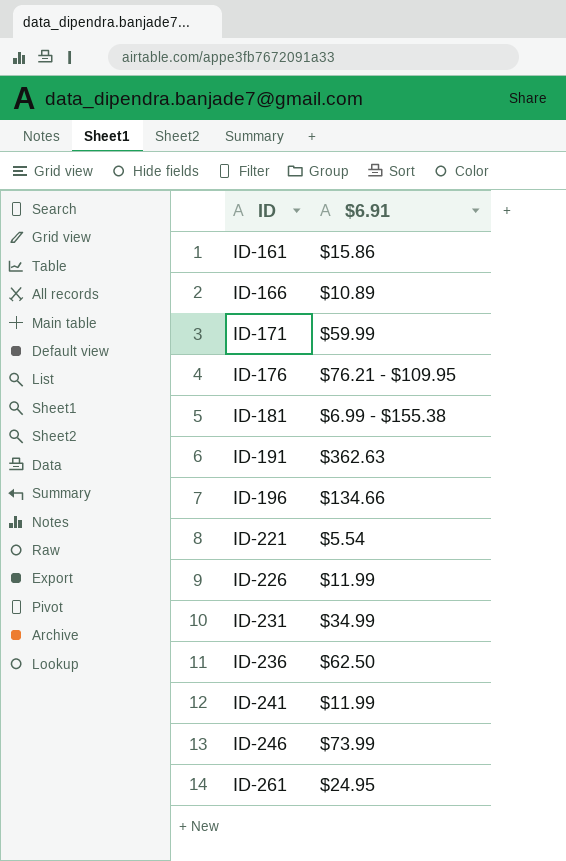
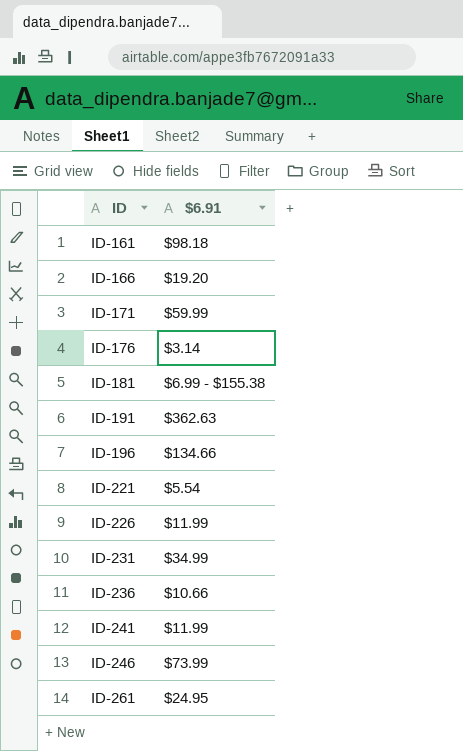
ID-161 | $6.91: $15.86 -> $98.18
ID-166 | $6.91: $10.89 -> $19.20
ID-176 | $6.91: $76.21 - $109.95 -> $3.14
ID-236 | $6.91: $62.50 -> $10.66

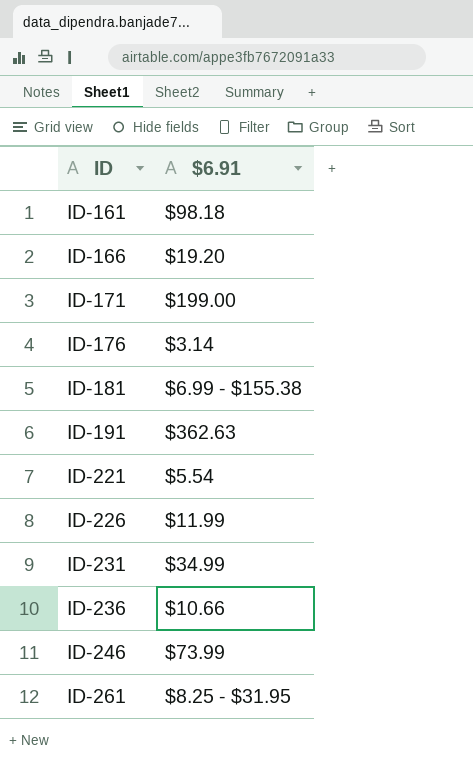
row ID-196: $134.66 -> none
row ID-241: $11.99 -> none
ID-171 | $6.91: $59.99 -> $199.00
ID-261 | $6.91: $24.95 -> $8.25 - $31.95

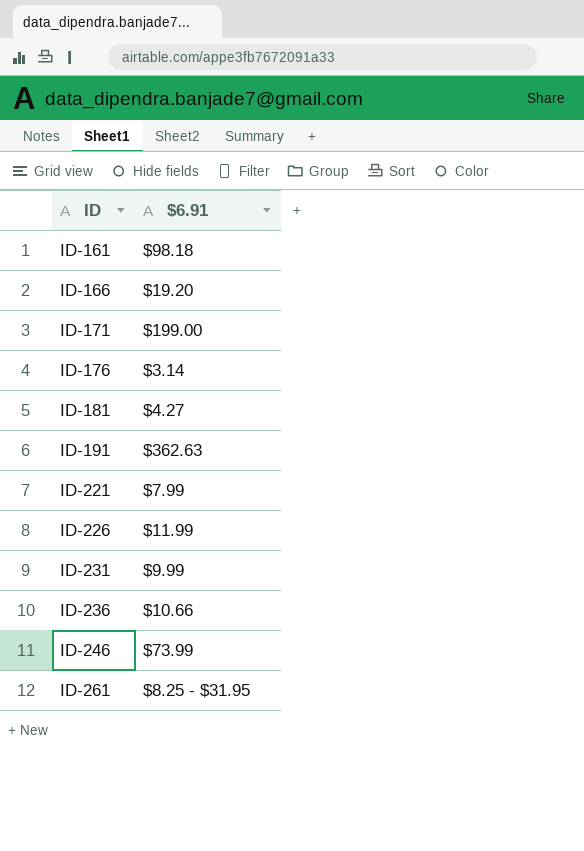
ID-181 | $6.91: $6.99 - $155.38 -> $4.27
ID-221 | $6.91: $5.54 -> $7.99
ID-231 | $6.91: $34.99 -> $9.99

